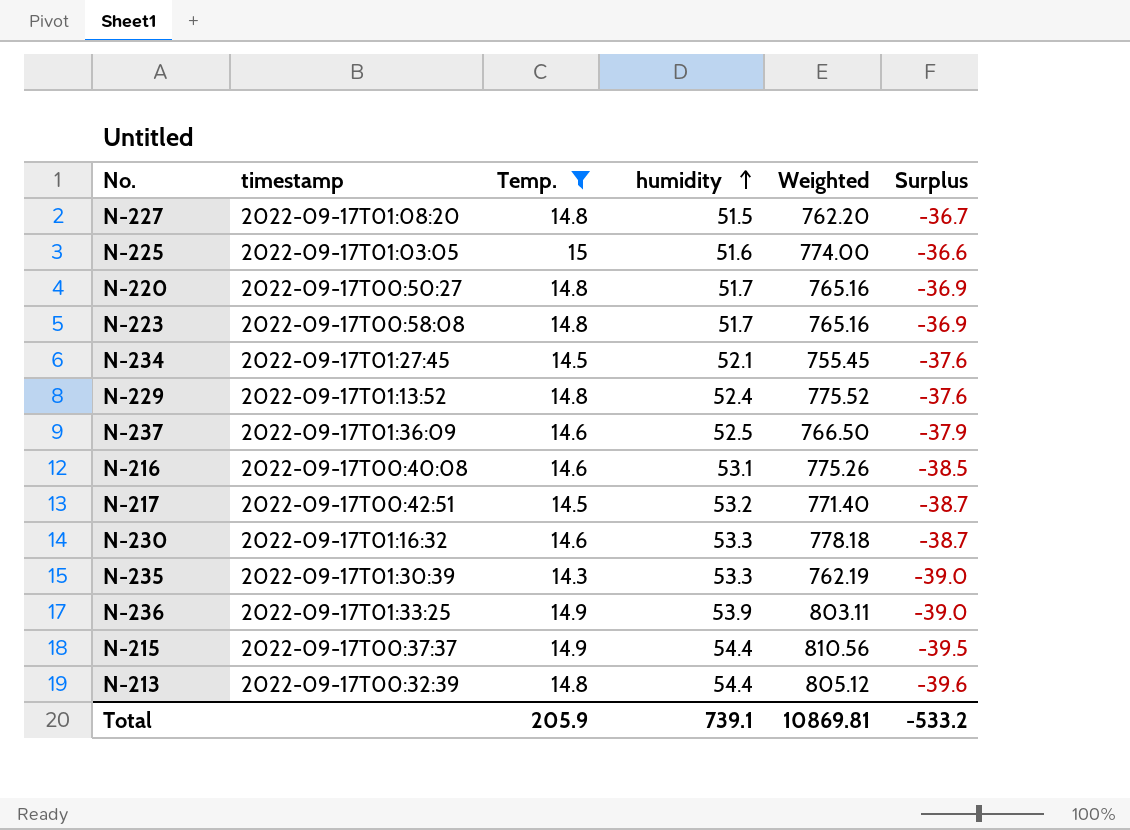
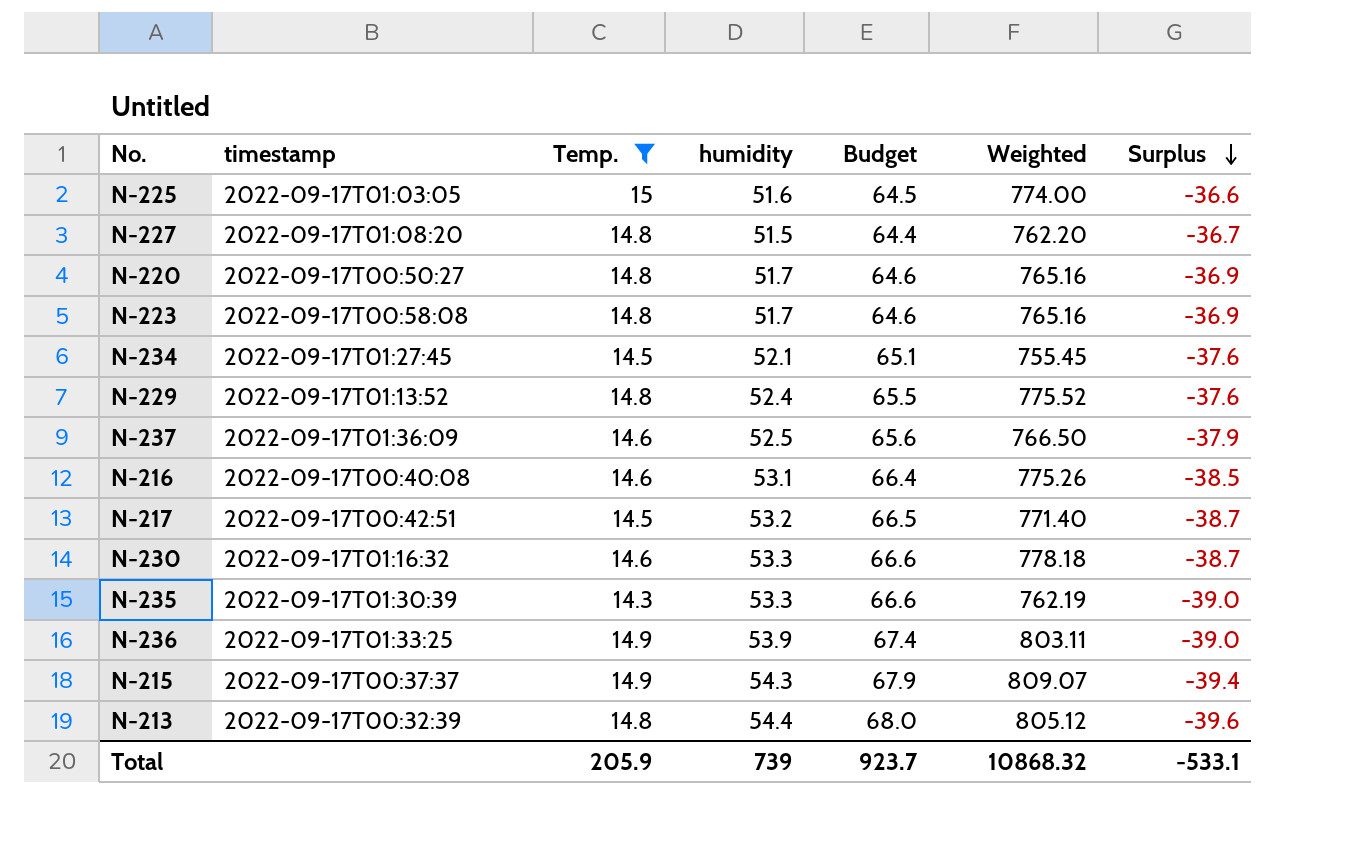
row order: humidity ascending -> Surplus descending
column Budget | formula: none -> [humidity] * 1.25
N-215 | humidity: 54.4 -> 54.3
N-215 | Weighted: 810.56 -> 809.07
N-215 | Surplus: -39.5 -> -39.4
Total | humidity: 739.1 -> 739
Total | Weighted: 10869.81 -> 10868.32
Total | Surplus: -533.2 -> -533.1

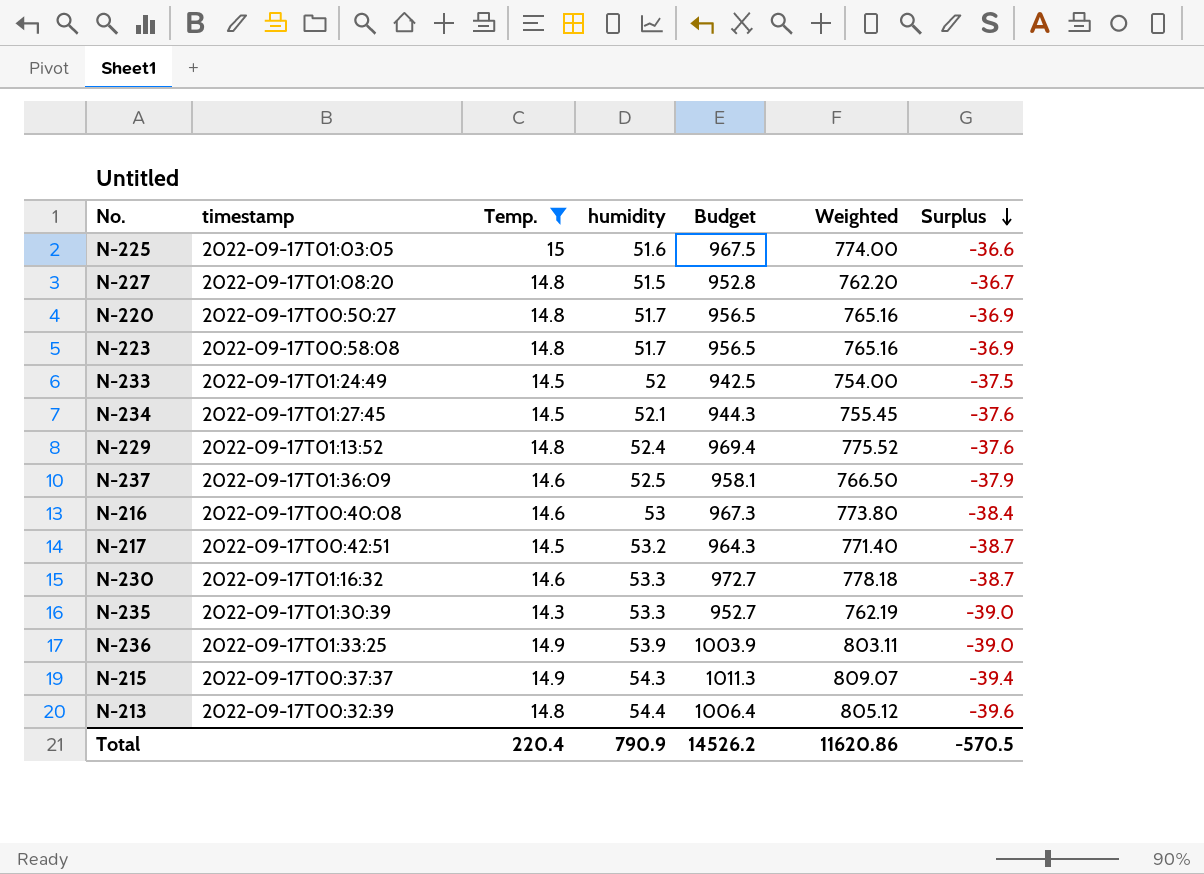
column Budget | formula: [humidity] * 1.25 -> [Weighted] * 1.25
row N-233: none -> 2022-09-17T01:24:49 | 14.5 | 52 | 942.5 | 754.00 | -37.5
N-216 | humidity: 53.1 -> 53
N-216 | Weighted: 775.26 -> 773.80
N-216 | Surplus: -38.5 -> -38.4
Total | Temp.: 205.9 -> 220.4
Total | humidity: 739 -> 790.9
Total | Budget: 923.7 -> 14526.2
Total | Weighted: 10868.32 -> 11620.86
Total | Surplus: -533.1 -> -570.5

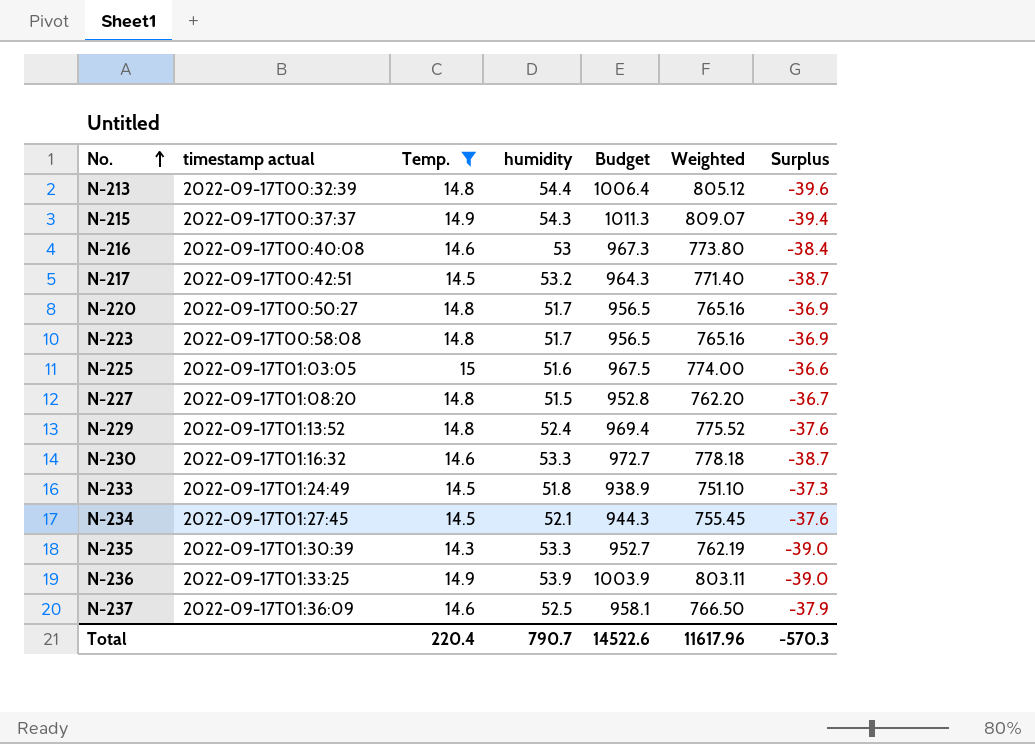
row order: Surplus descending -> No. ascending
column name: timestamp -> timestamp actual
N-233 | humidity: 52 -> 51.8
N-233 | Budget: 942.5 -> 938.9
N-233 | Weighted: 754.00 -> 751.10
N-233 | Surplus: -37.5 -> -37.3
Total | humidity: 790.9 -> 790.7
Total | Budget: 14526.2 -> 14522.6
Total | Weighted: 11620.86 -> 11617.96
Total | Surplus: -570.5 -> -570.3

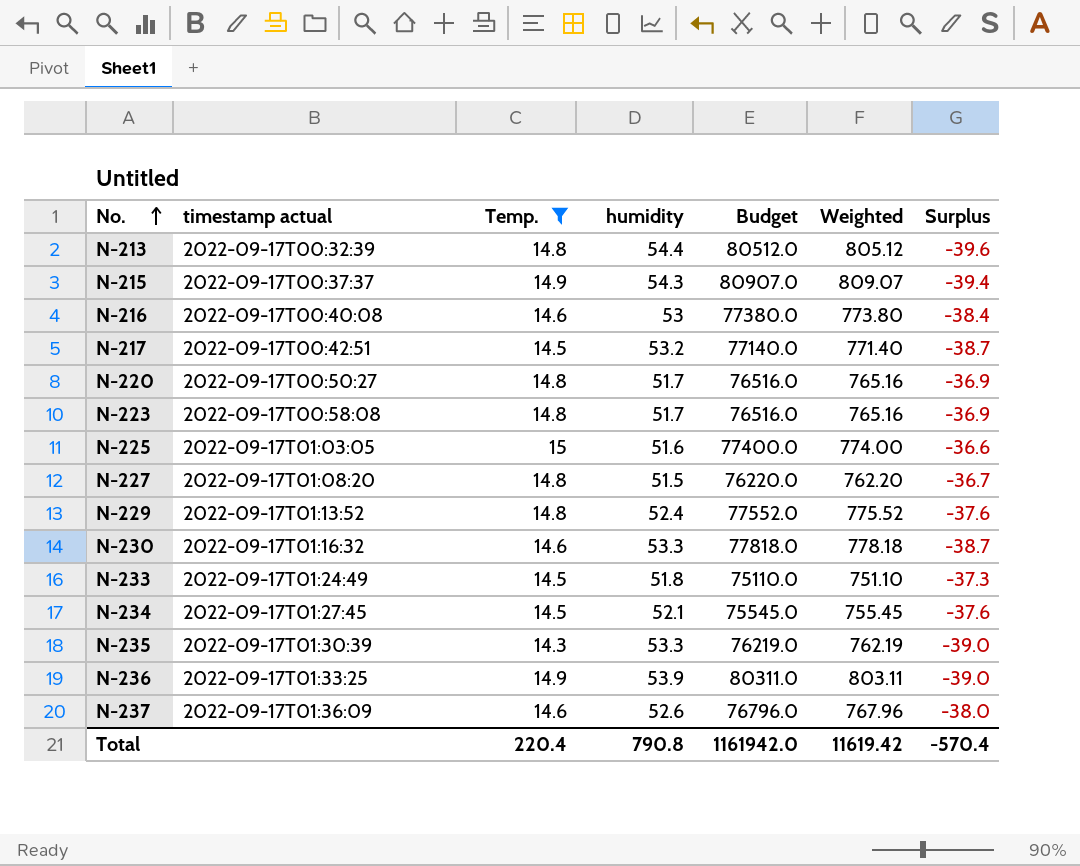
column Budget | formula: [Weighted] * 1.25 -> [Weighted] * 100
N-237 | humidity: 52.5 -> 52.6
N-237 | Weighted: 766.50 -> 767.96
N-237 | Surplus: -37.9 -> -38.0
Total | humidity: 790.7 -> 790.8
Total | Budget: 14522.6 -> 1161942.0
Total | Weighted: 11617.96 -> 11619.42
Total | Surplus: -570.3 -> -570.4

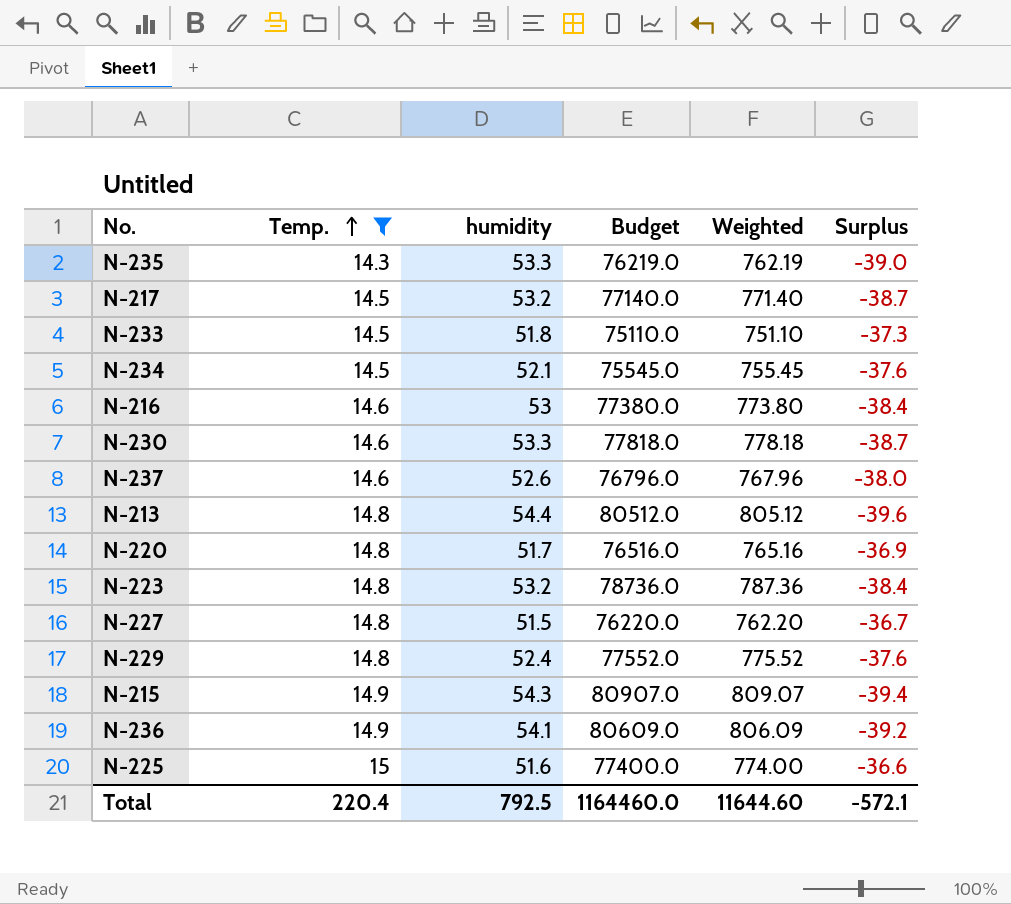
row order: No. ascending -> Temp. ascending
column timestamp actual | position: 2 -> none
N-223 | humidity: 51.7 -> 53.2
N-223 | Budget: 76516.0 -> 78736.0
N-223 | Weighted: 765.16 -> 787.36
N-223 | Surplus: -36.9 -> -38.4
N-236 | humidity: 53.9 -> 54.1
N-236 | Budget: 80311.0 -> 80609.0
N-236 | Weighted: 803.11 -> 806.09
N-236 | Surplus: -39.0 -> -39.2
Total | humidity: 790.8 -> 792.5
Total | Budget: 1161942.0 -> 1164460.0
Total | Weighted: 11619.42 -> 11644.60
Total | Surplus: -570.4 -> -572.1

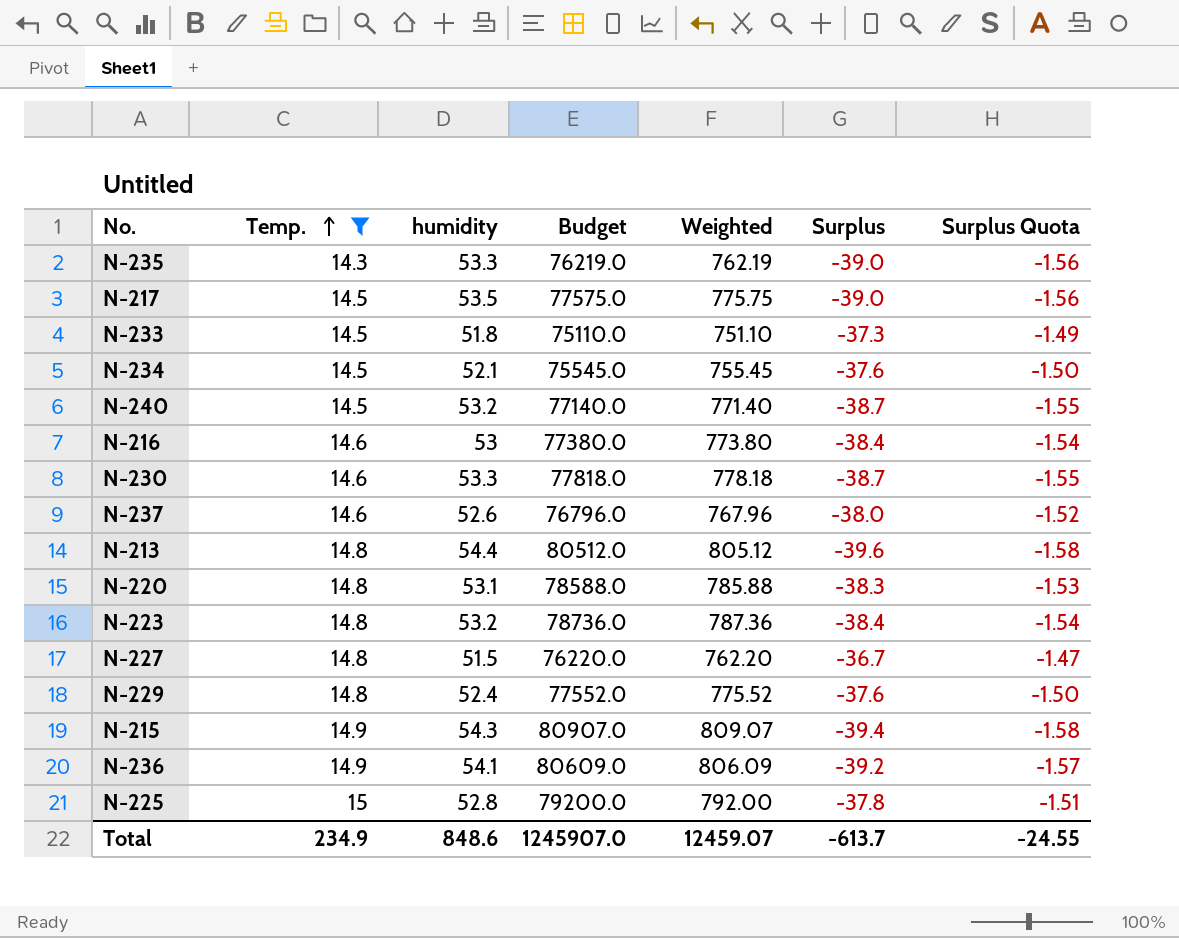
column Surplus Quota | formula: none -> [Surplus] * 0.04
N-217 | humidity: 53.2 -> 53.5
N-217 | Budget: 77140.0 -> 77575.0
N-217 | Weighted: 771.40 -> 775.75
N-217 | Surplus: -38.7 -> -39.0
row N-240: none -> 14.5 | 53.2 | 77140.0 | 771.40 | -38.7 | -1.55
N-220 | humidity: 51.7 -> 53.1
N-220 | Budget: 76516.0 -> 78588.0
N-220 | Weighted: 765.16 -> 785.88
N-220 | Surplus: -36.9 -> -38.3
N-225 | humidity: 51.6 -> 52.8
N-225 | Budget: 77400.0 -> 79200.0
N-225 | Weighted: 774.00 -> 792.00
N-225 | Surplus: -36.6 -> -37.8
Total | Temp.: 220.4 -> 234.9
Total | humidity: 792.5 -> 848.6
Total | Budget: 1164460.0 -> 1245907.0
Total | Weighted: 11644.60 -> 12459.07
Total | Surplus: -572.1 -> -613.7

